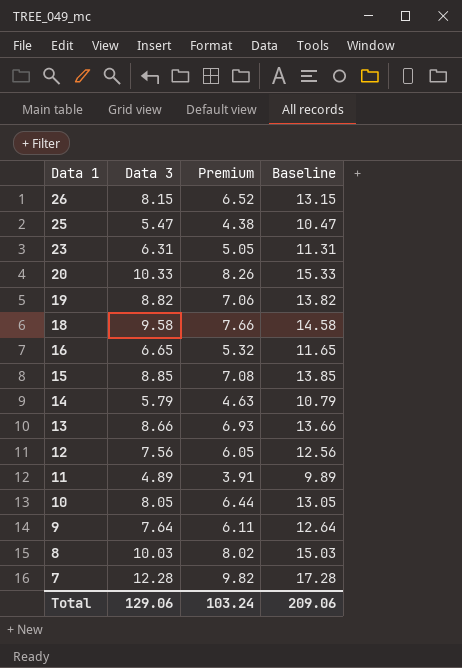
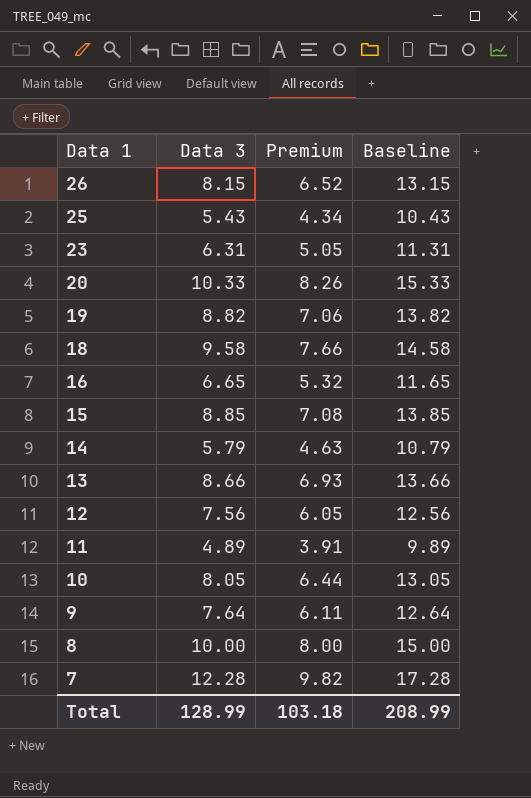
25 | Data 3: 5.47 -> 5.43
25 | Premium: 4.38 -> 4.34
25 | Baseline: 10.47 -> 10.43
8 | Data 3: 10.03 -> 10.00
8 | Premium: 8.02 -> 8.00
8 | Baseline: 15.03 -> 15.00
Total | Data 3: 129.06 -> 128.99
Total | Premium: 103.24 -> 103.18
Total | Baseline: 209.06 -> 208.99

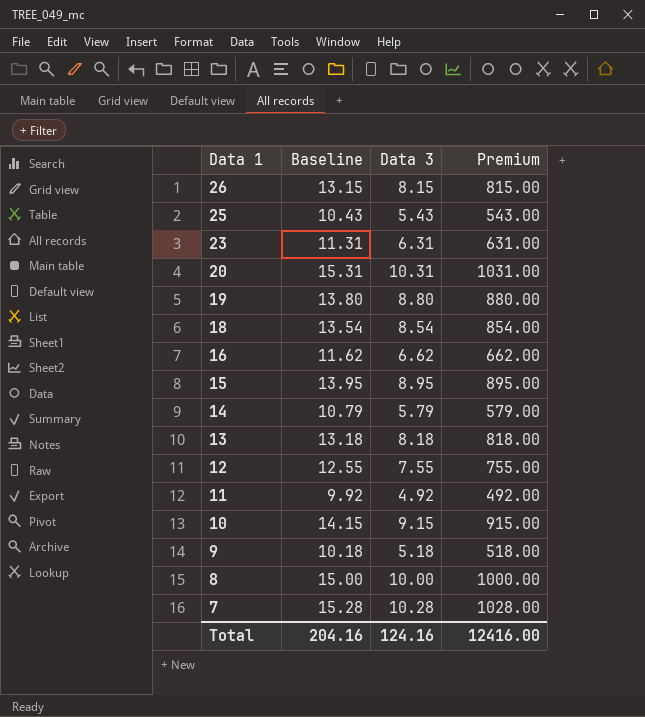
column Baseline | position: 4 -> 2
column Premium | formula: [Data 3] * 0.8 -> [Data 3] * 100
20 | Baseline: 15.33 -> 15.31
20 | Data 3: 10.33 -> 10.31
19 | Baseline: 13.82 -> 13.80
19 | Data 3: 8.82 -> 8.80
18 | Baseline: 14.58 -> 13.54
18 | Data 3: 9.58 -> 8.54
16 | Baseline: 11.65 -> 11.62
16 | Data 3: 6.65 -> 6.62
15 | Baseline: 13.85 -> 13.95
15 | Data 3: 8.85 -> 8.95
13 | Baseline: 13.66 -> 13.18
13 | Data 3: 8.66 -> 8.18
12 | Baseline: 12.56 -> 12.55
12 | Data 3: 7.56 -> 7.55
11 | Baseline: 9.89 -> 9.92
11 | Data 3: 4.89 -> 4.92
10 | Baseline: 13.05 -> 14.15
10 | Data 3: 8.05 -> 9.15
9 | Baseline: 12.64 -> 10.18
9 | Data 3: 7.64 -> 5.18
7 | Baseline: 17.28 -> 15.28
7 | Data 3: 12.28 -> 10.28
Total | Baseline: 208.99 -> 204.16
Total | Data 3: 128.99 -> 124.16
Total | Premium: 103.18 -> 12416.00

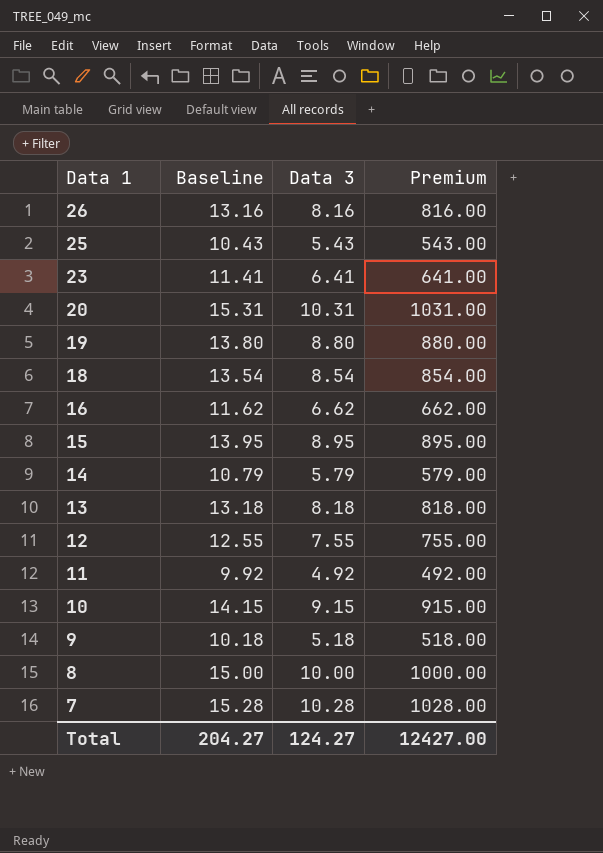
26 | Baseline: 13.15 -> 13.16
26 | Data 3: 8.15 -> 8.16
26 | Premium: 815.00 -> 816.00
23 | Baseline: 11.31 -> 11.41
23 | Data 3: 6.31 -> 6.41
23 | Premium: 631.00 -> 641.00
Total | Baseline: 204.16 -> 204.27
Total | Data 3: 124.16 -> 124.27
Total | Premium: 12416.00 -> 12427.00

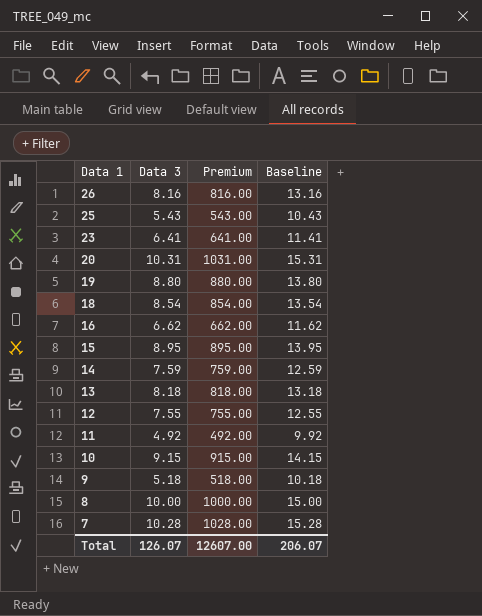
column Baseline | position: 2 -> 4
14 | Data 3: 5.79 -> 7.59
14 | Premium: 579.00 -> 759.00
14 | Baseline: 10.79 -> 12.59
Total | Data 3: 124.27 -> 126.07
Total | Premium: 12427.00 -> 12607.00
Total | Baseline: 204.27 -> 206.07

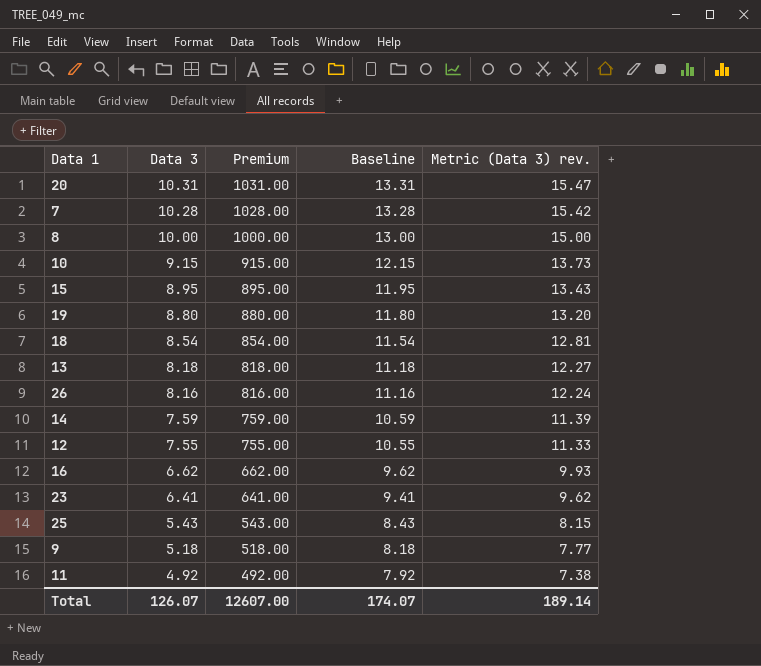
row order: Data 1 descending -> Data 3 descending
column Baseline | formula: [Data 3] + 5 -> [Data 3] + 3
column Metric (Data 3) rev. | formula: none -> [Data 3] * 1.5
Total | Baseline: 206.07 -> 174.07

